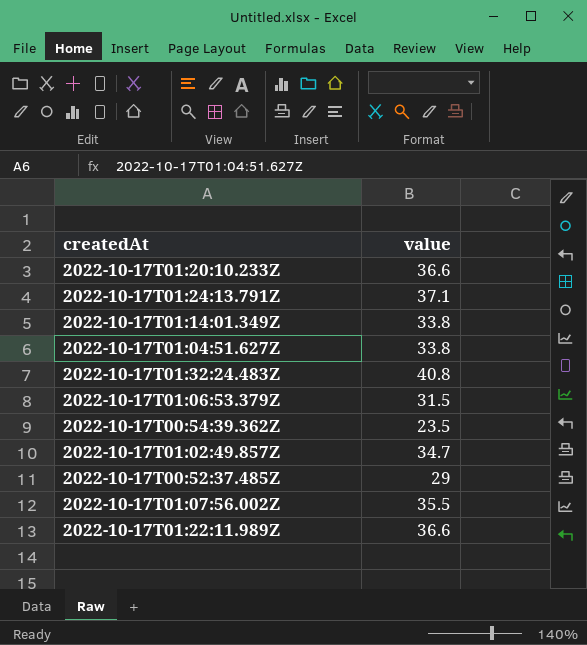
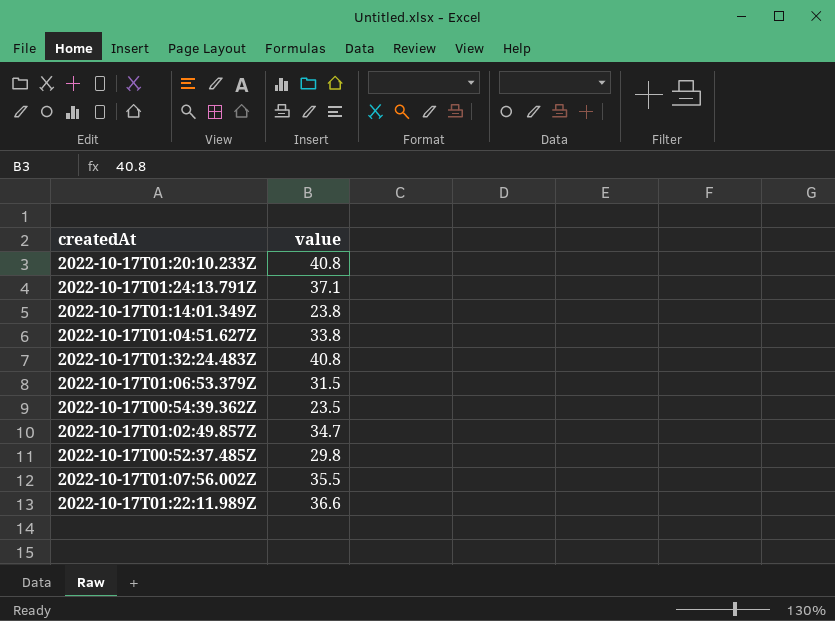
2022-10-17T01:20:10.233Z | value: 36.6 -> 40.8
2022-10-17T01:14:01.349Z | value: 33.8 -> 23.8
2022-10-17T00:52:37.485Z | value: 29 -> 29.8

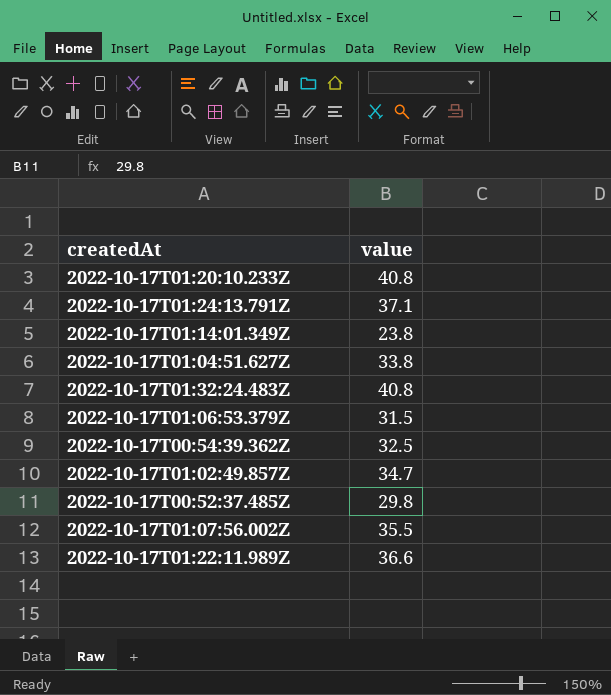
2022-10-17T00:54:39.362Z | value: 23.5 -> 32.5

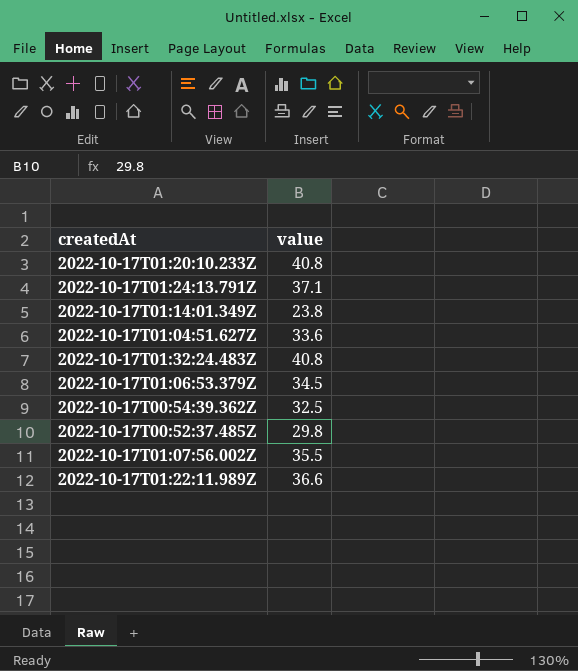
row 2022-10-17T01:02:49.857Z: 34.7 -> none
2022-10-17T01:04:51.627Z | value: 33.8 -> 33.6
2022-10-17T01:06:53.379Z | value: 31.5 -> 34.5

